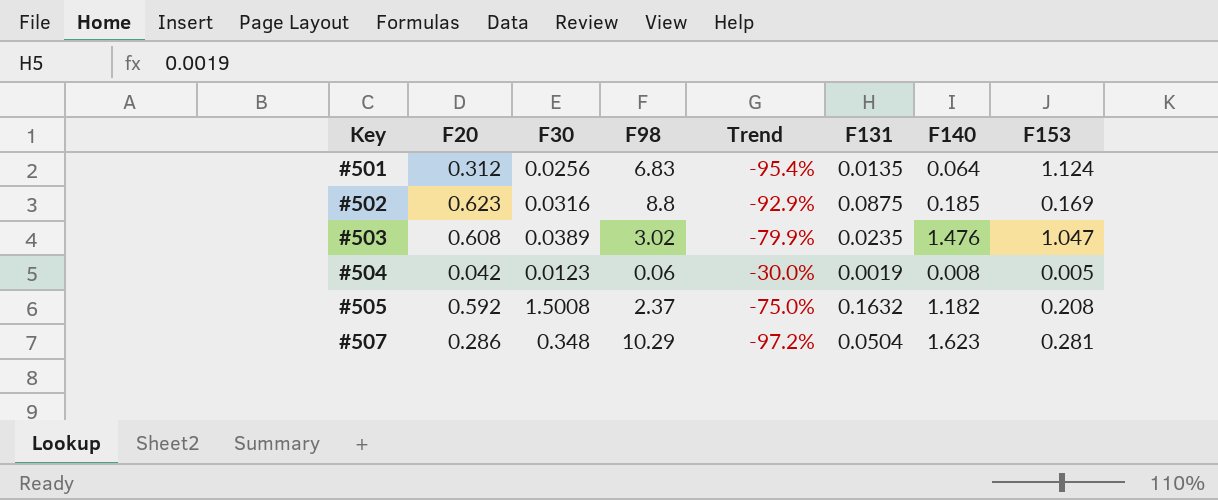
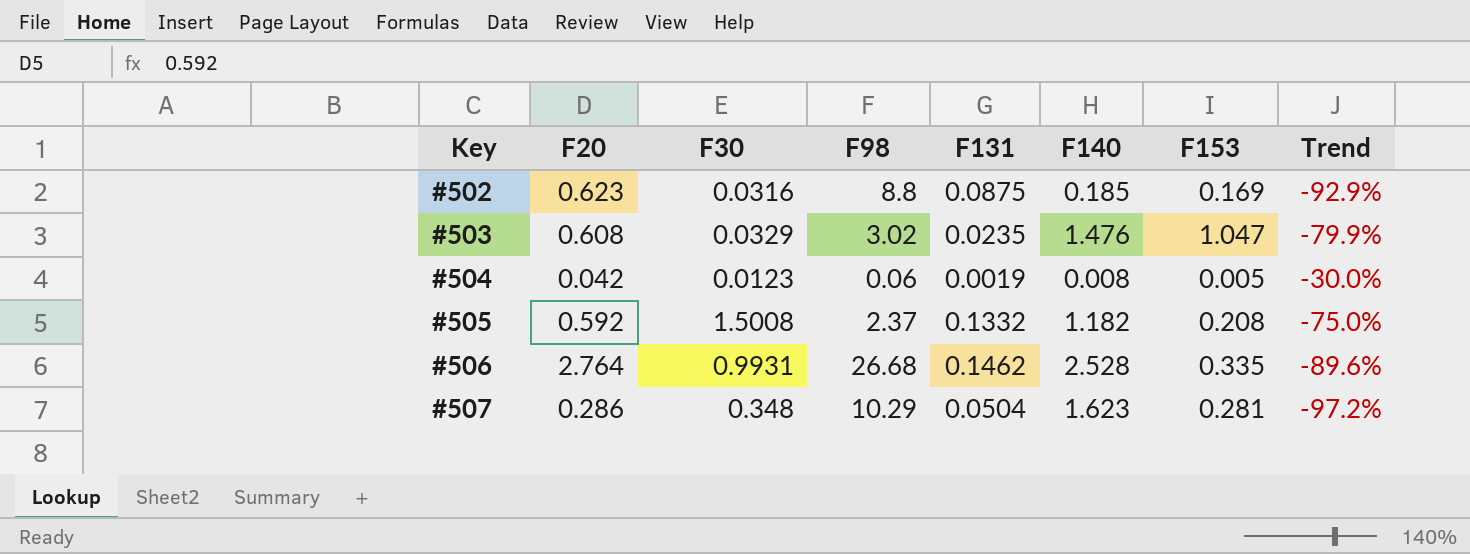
column Trend | position: 5 -> 8
row #501: 0.312 | 0.0256 | 6.83 | -95.4% | 0.0135 | 0.064 | 1.124 -> none
#503 | F30: 0.0389 -> 0.0329
#505 | F131: 0.1632 -> 0.1332
row #506: none -> 2.764 | 0.9931 | 26.68 | 0.1462 | 2.528 | 0.335 | -89.6%

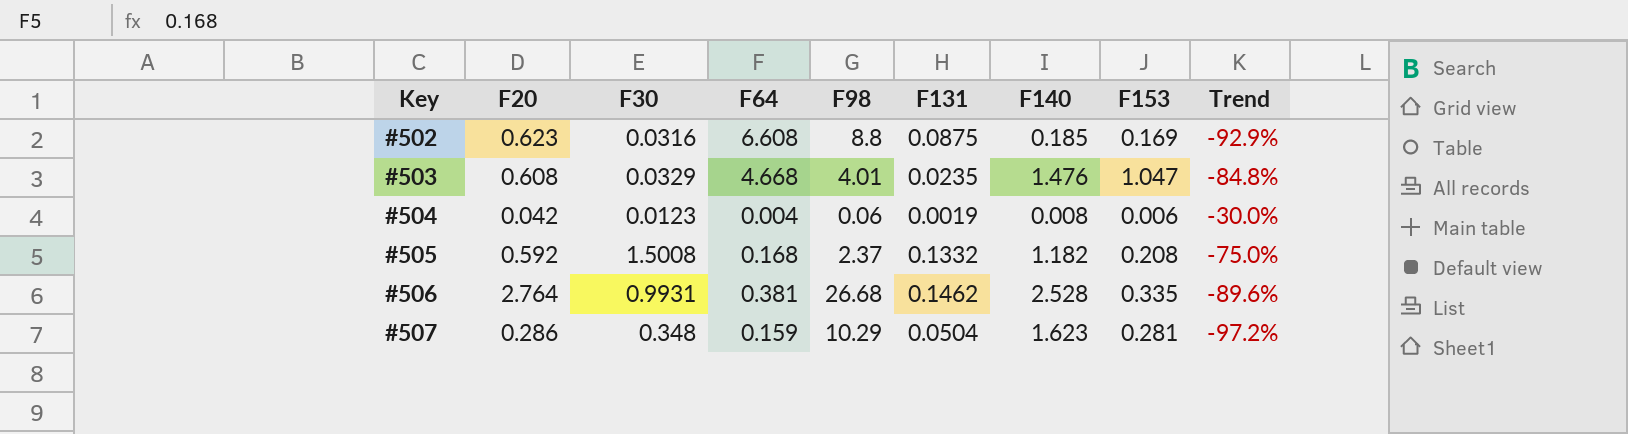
column F64 | position: none -> 4
#503 | F98: 3.02 -> 4.01
#503 | Trend: -79.9% -> -84.8%
#504 | F153: 0.005 -> 0.006

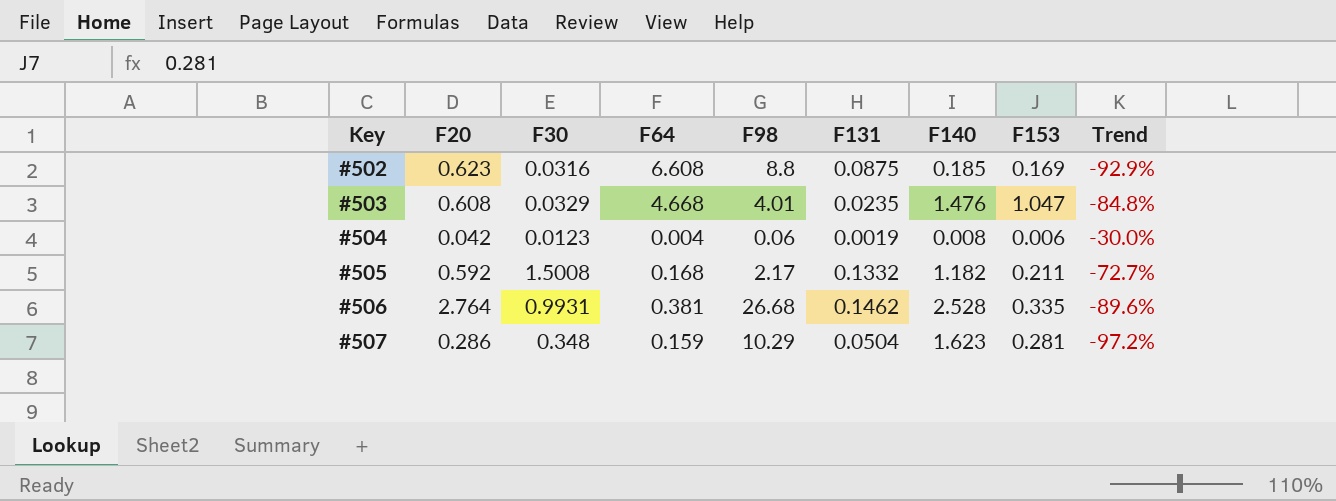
#505 | F98: 2.37 -> 2.17
#505 | F153: 0.208 -> 0.211
#505 | Trend: -75.0% -> -72.7%

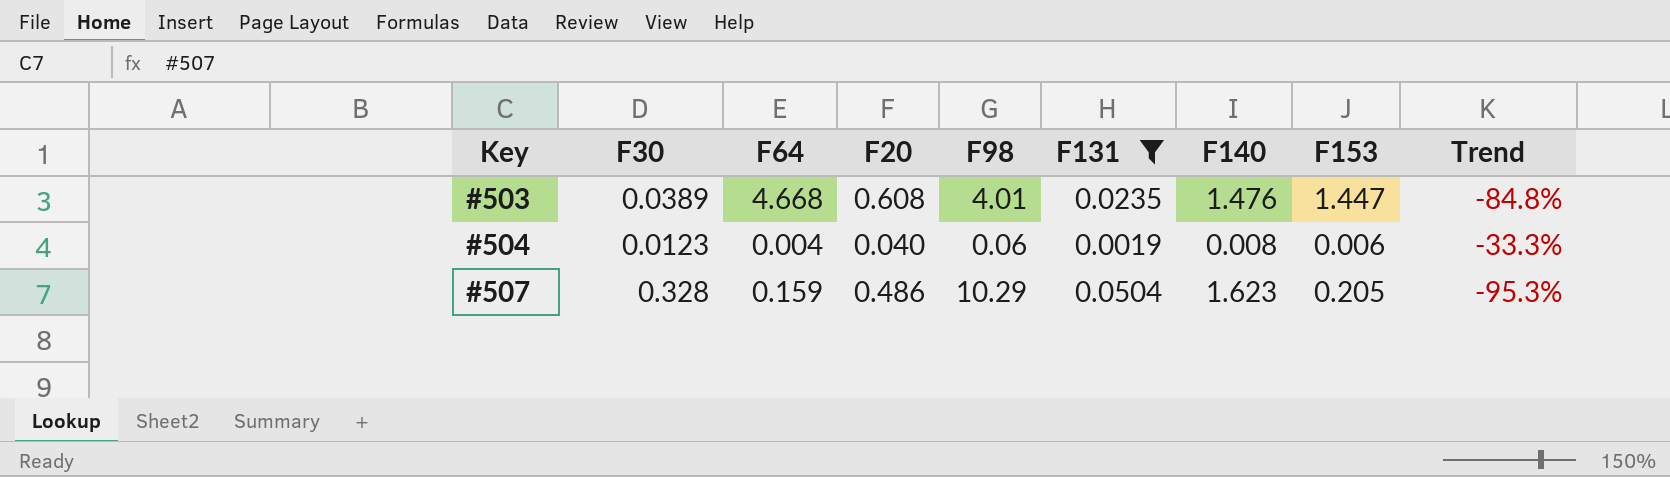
filter: none -> F131 <= 0.0504
column F20 | position: 2 -> 4
#503 | F30: 0.0329 -> 0.0389
#503 | F153: 1.047 -> 1.447
#504 | F20: 0.042 -> 0.040
#504 | Trend: -30.0% -> -33.3%
#507 | F30: 0.348 -> 0.328
#507 | F20: 0.286 -> 0.486
#507 | F153: 0.281 -> 0.205
#507 | Trend: -97.2% -> -95.3%

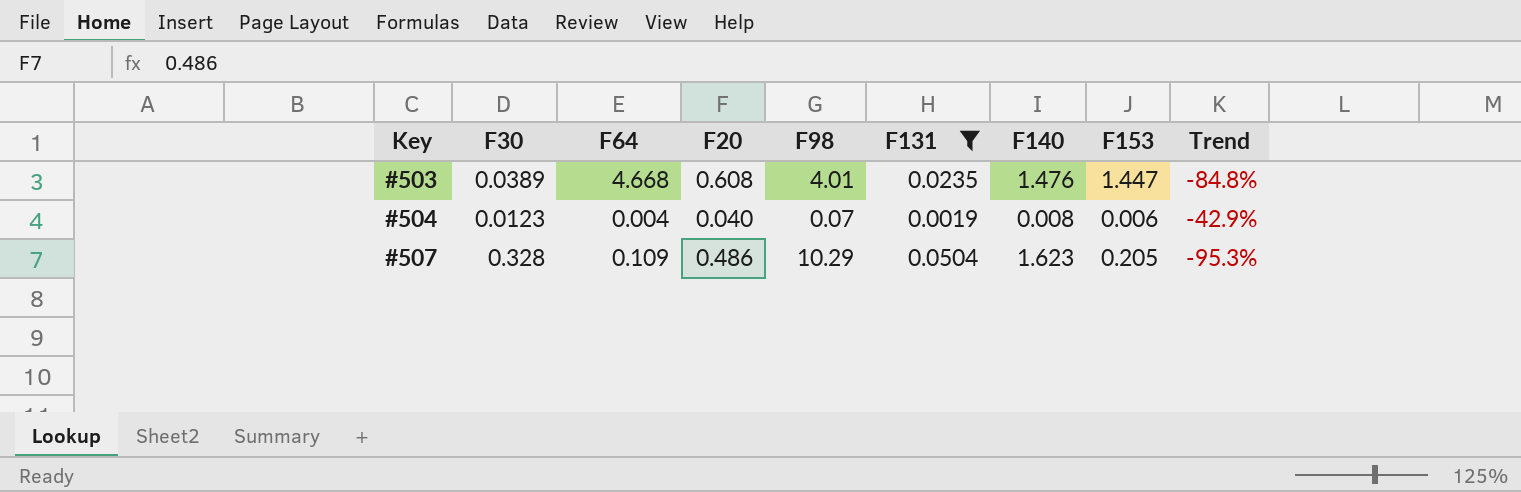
#504 | F98: 0.06 -> 0.07
#504 | Trend: -33.3% -> -42.9%
#507 | F64: 0.159 -> 0.109

